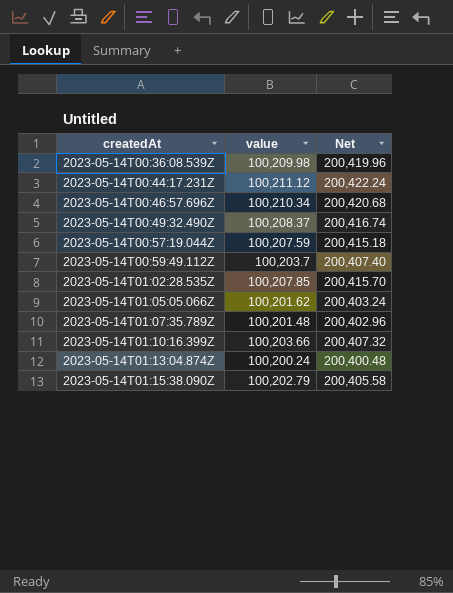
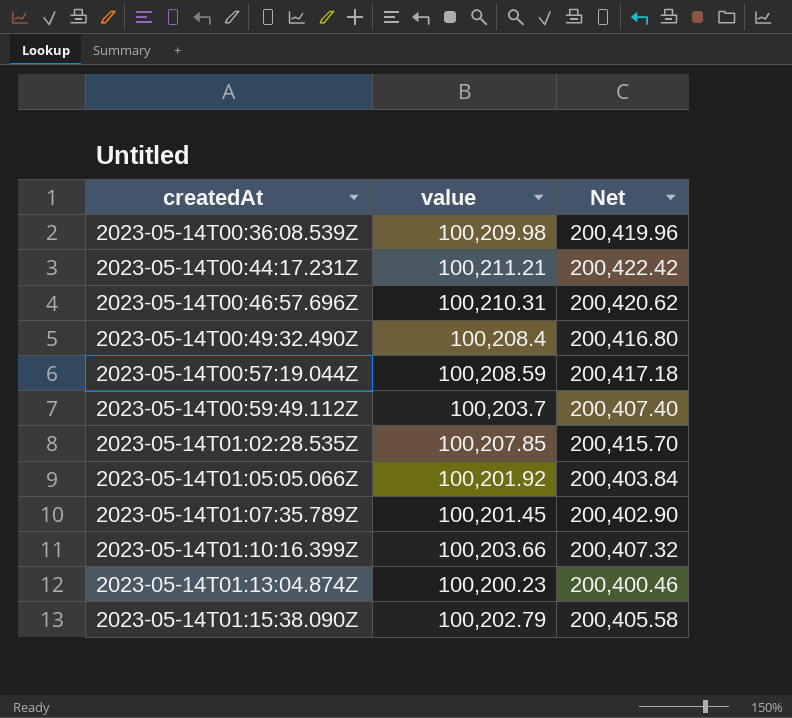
2023-05-14T00:44:17.231Z | value: 100,211.12 -> 100,211.21
2023-05-14T00:44:17.231Z | Net: 200,422.24 -> 200,422.42
2023-05-14T00:46:57.696Z | value: 100,210.34 -> 100,210.31
2023-05-14T00:46:57.696Z | Net: 200,420.68 -> 200,420.62
2023-05-14T00:49:32.490Z | value: 100,208.37 -> 100,208.4
2023-05-14T00:49:32.490Z | Net: 200,416.74 -> 200,416.80
2023-05-14T00:57:19.044Z | value: 100,207.59 -> 100,208.59
2023-05-14T00:57:19.044Z | Net: 200,415.18 -> 200,417.18
2023-05-14T01:05:05.066Z | value: 100,201.62 -> 100,201.92
2023-05-14T01:05:05.066Z | Net: 200,403.24 -> 200,403.84
2023-05-14T01:07:35.789Z | value: 100,201.48 -> 100,201.45
2023-05-14T01:07:35.789Z | Net: 200,402.96 -> 200,402.90
2023-05-14T01:13:04.874Z | value: 100,200.24 -> 100,200.23
2023-05-14T01:13:04.874Z | Net: 200,400.48 -> 200,400.46

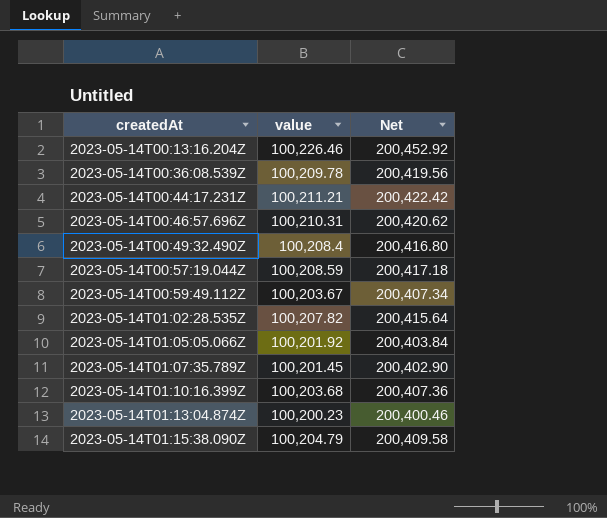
row 2023-05-14T00:13:16.204Z: none -> 100,226.46 | 200,452.92
2023-05-14T00:36:08.539Z | value: 100,209.98 -> 100,209.78
2023-05-14T00:36:08.539Z | Net: 200,419.96 -> 200,419.56
2023-05-14T00:59:49.112Z | value: 100,203.7 -> 100,203.67
2023-05-14T00:59:49.112Z | Net: 200,407.40 -> 200,407.34
2023-05-14T01:02:28.535Z | value: 100,207.85 -> 100,207.82
2023-05-14T01:02:28.535Z | Net: 200,415.70 -> 200,415.64
2023-05-14T01:10:16.399Z | value: 100,203.66 -> 100,203.68
2023-05-14T01:10:16.399Z | Net: 200,407.32 -> 200,407.36
2023-05-14T01:15:38.090Z | value: 100,202.79 -> 100,204.79
2023-05-14T01:15:38.090Z | Net: 200,405.58 -> 200,409.58

